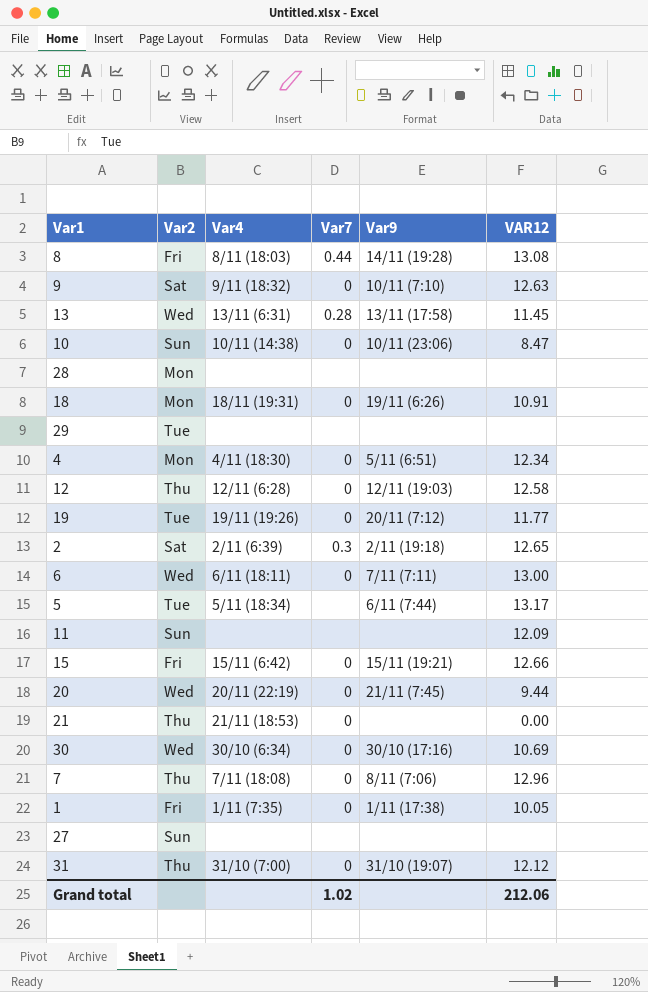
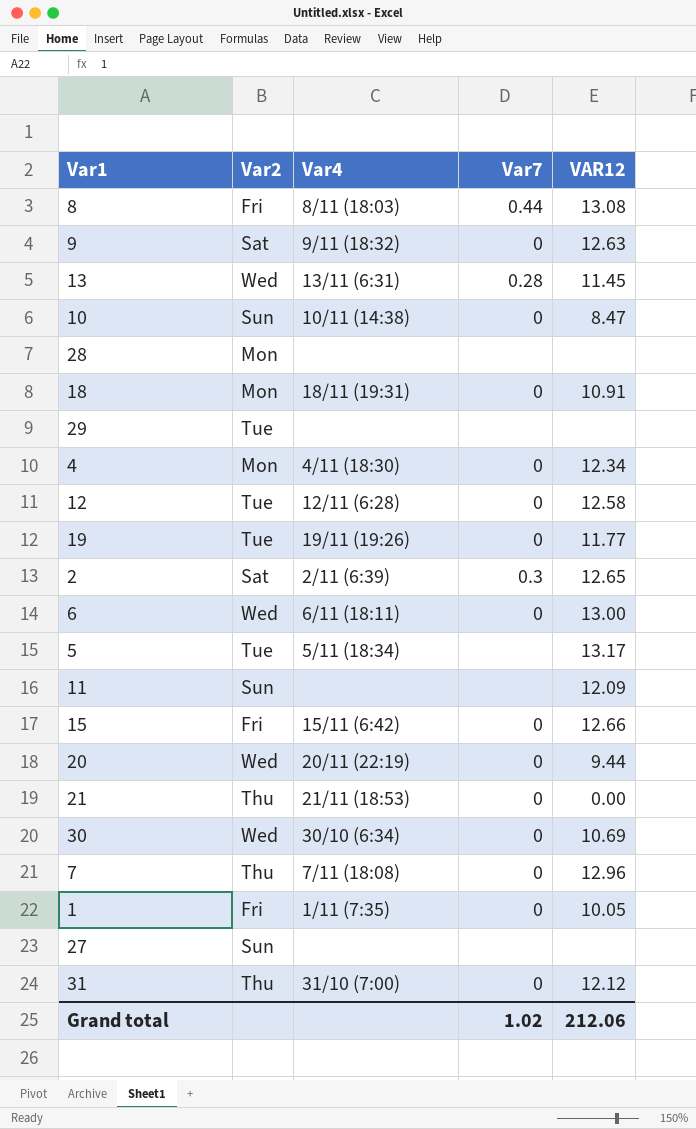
column Var9 | position: 5 -> none
12 | Var2: Thu -> Tue

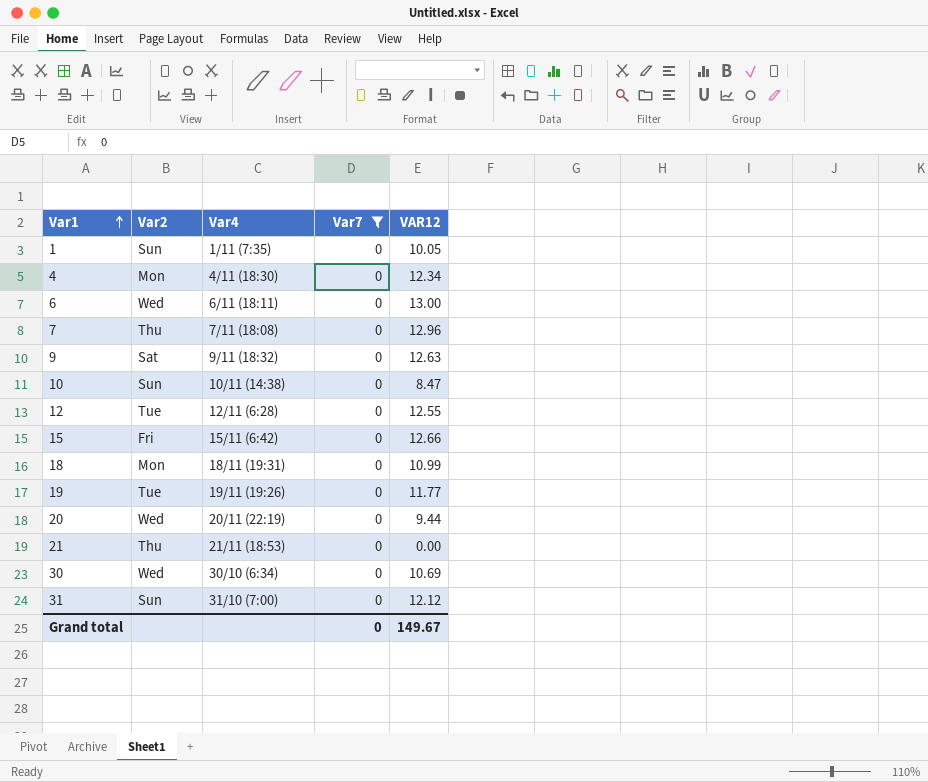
filter: none -> Var7 = 0
row order: none -> Var1 ascending
1 | Var2: Fri -> Sun
12 | VAR12: 12.58 -> 12.55
18 | VAR12: 10.91 -> 10.99
31 | Var2: Thu -> Sun
Grand total | Var7: 1.02 -> 0
Grand total | VAR12: 212.06 -> 149.67

